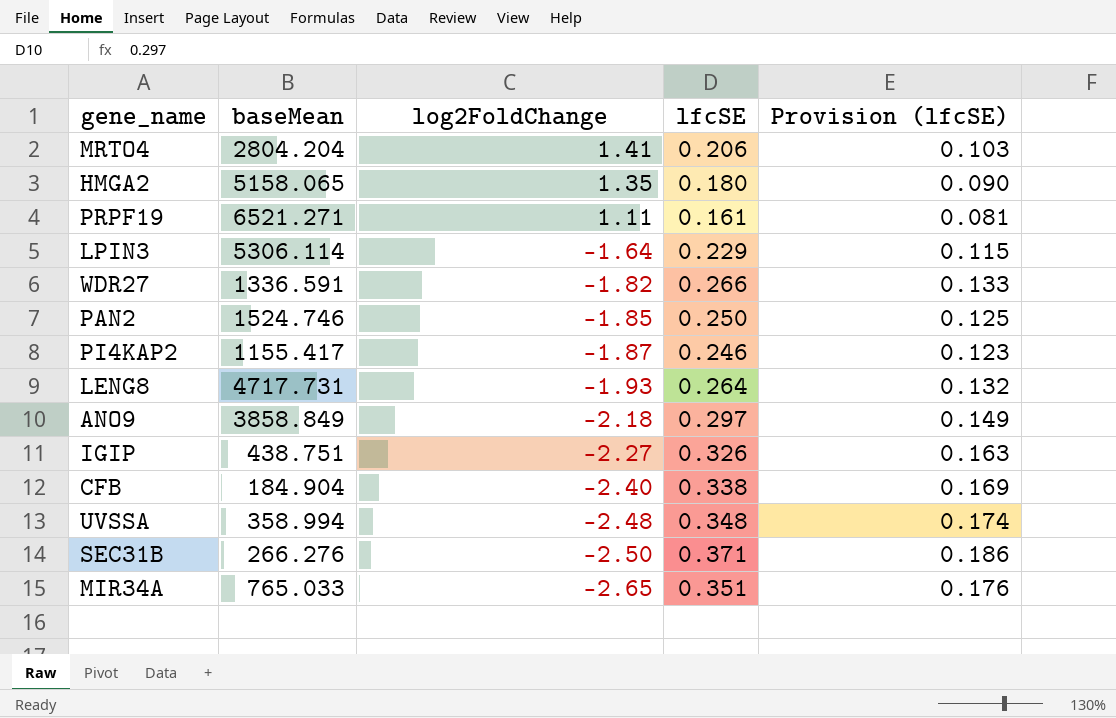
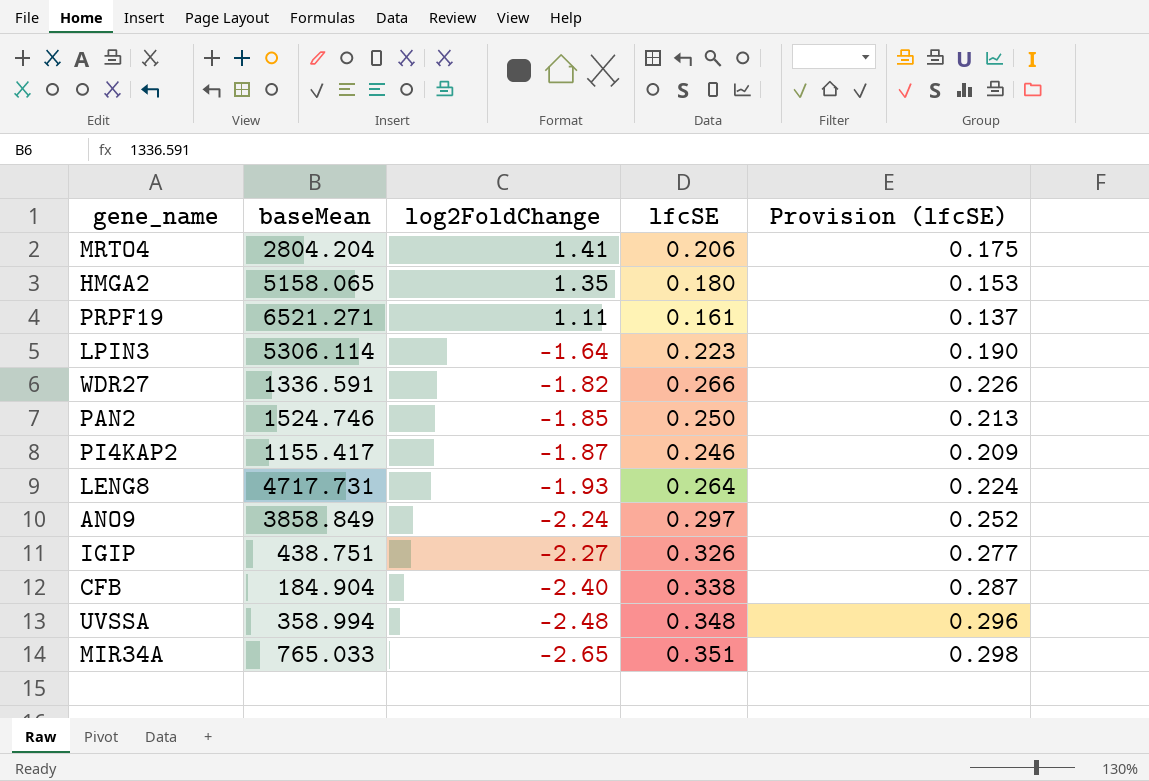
column Provision (lfcSE) | formula: [lfcSE] * 0.5 -> [lfcSE] * 0.85
row SEC31B: 266.276 | -2.50 | 0.371 | 0.186 -> none
LPIN3 | lfcSE: 0.229 -> 0.223
ANO9 | log2FoldChange: -2.18 -> -2.24

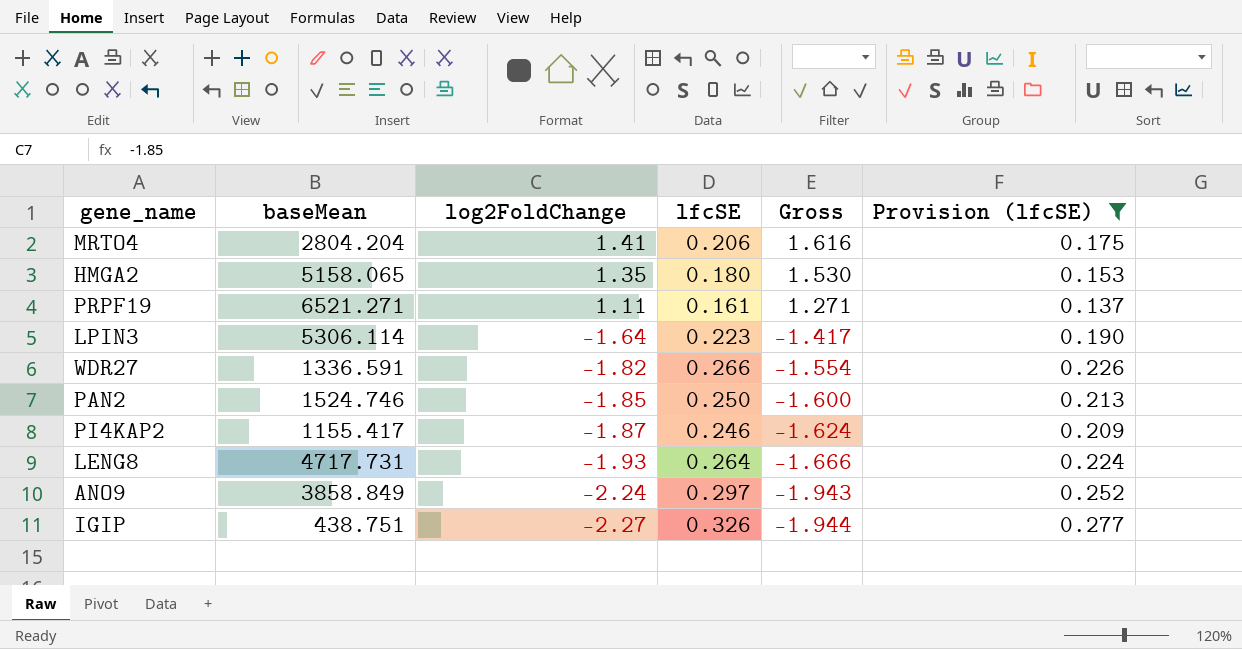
filter: none -> Provision (lfcSE) <= 0.277
column Gross | formula: none -> [log2FoldChange] + [lfcSE]

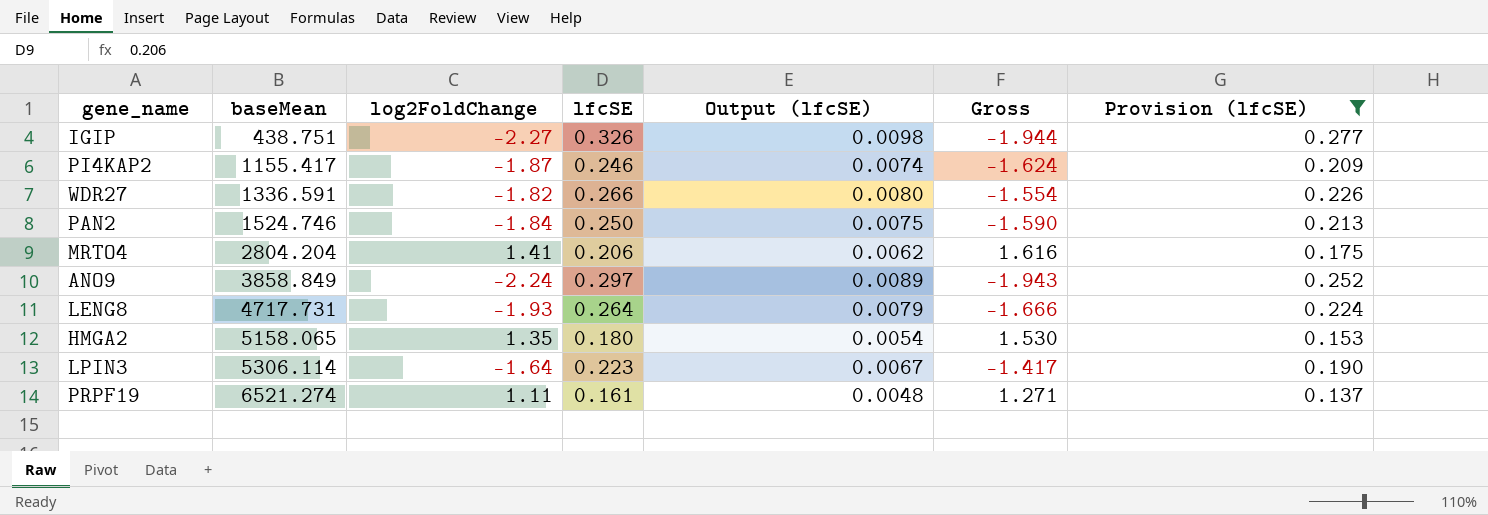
row order: log2FoldChange descending -> baseMean ascending
column Output (lfcSE) | formula: none -> [lfcSE] * 0.03
PAN2 | log2FoldChange: -1.85 -> -1.84
PAN2 | Gross: -1.600 -> -1.590
PRPF19 | baseMean: 6521.271 -> 6521.274

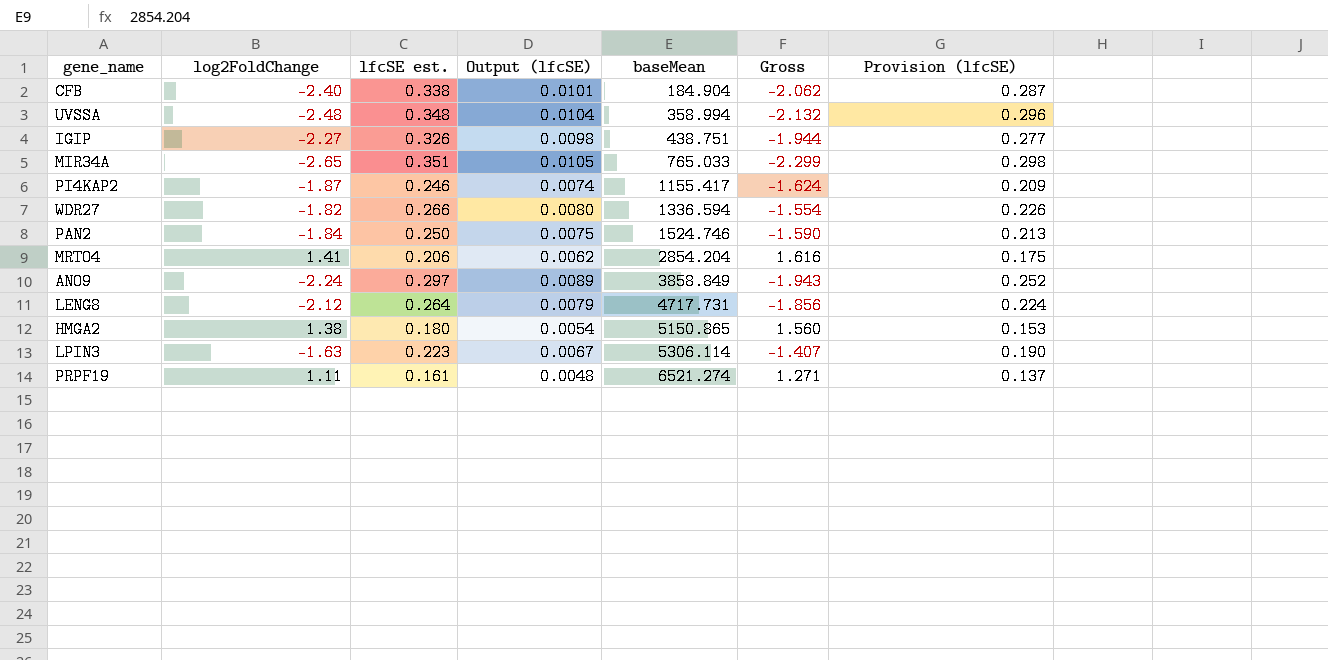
filter: Provision (lfcSE) <= 0.277 -> none
column name: lfcSE -> lfcSE est.
column baseMean | position: 2 -> 5
WDR27 | baseMean: 1336.591 -> 1336.594
MRTO4 | baseMean: 2804.204 -> 2854.204
LENG8 | log2FoldChange: -1.93 -> -2.12
LENG8 | Gross: -1.666 -> -1.856
HMGA2 | log2FoldChange: 1.35 -> 1.38
HMGA2 | baseMean: 5158.065 -> 5150.865
HMGA2 | Gross: 1.530 -> 1.560
LPIN3 | log2FoldChange: -1.64 -> -1.63
LPIN3 | Gross: -1.417 -> -1.407

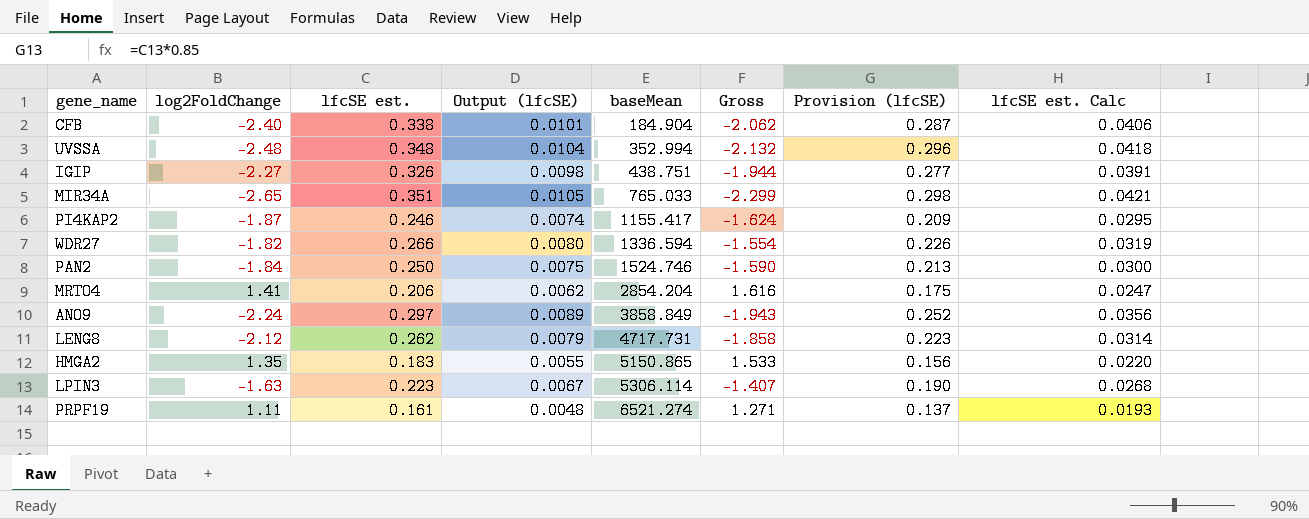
column lfcSE est. Calc | formula: none -> [lfcSE est.] * 0.12
UVSSA | baseMean: 358.994 -> 352.994
LENG8 | lfcSE est.: 0.264 -> 0.262
LENG8 | Gross: -1.856 -> -1.858
LENG8 | Provision (lfcSE): 0.224 -> 0.223
HMGA2 | log2FoldChange: 1.38 -> 1.35
HMGA2 | lfcSE est.: 0.180 -> 0.183
HMGA2 | Output (lfcSE): 0.0054 -> 0.0055
HMGA2 | Gross: 1.560 -> 1.533
HMGA2 | Provision (lfcSE): 0.153 -> 0.156

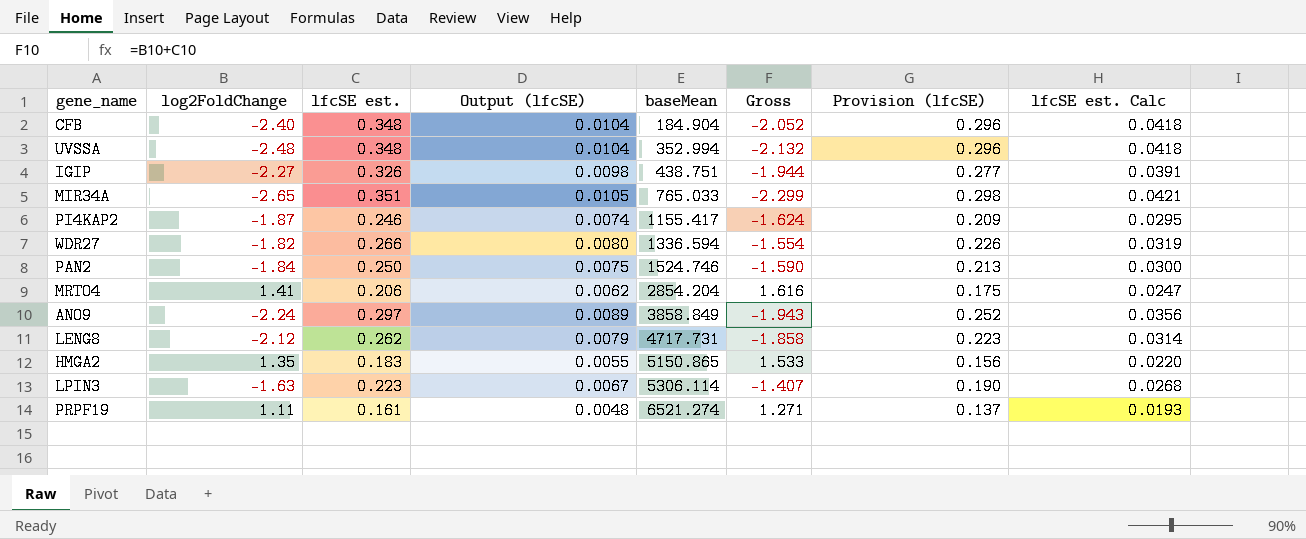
CFB | lfcSE est.: 0.338 -> 0.348
CFB | Output (lfcSE): 0.0101 -> 0.0104
CFB | Gross: -2.062 -> -2.052
CFB | Provision (lfcSE): 0.287 -> 0.296
CFB | lfcSE est. Calc: 0.0406 -> 0.0418

